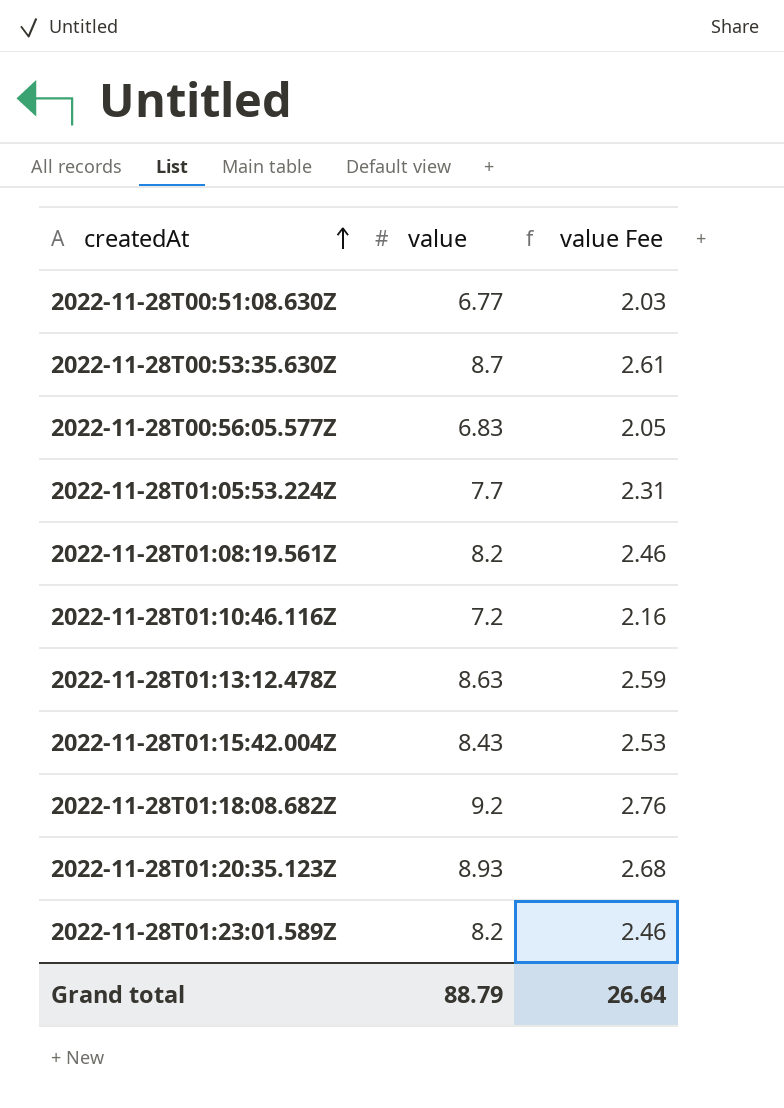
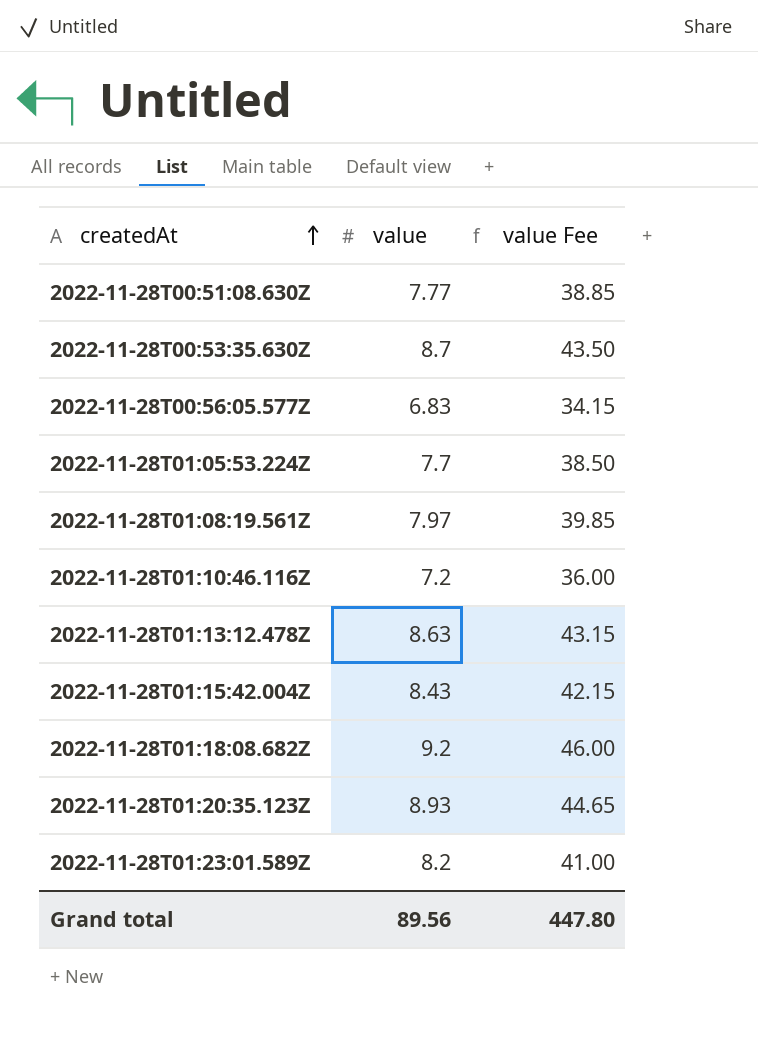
column value Fee | formula: [value] * 0.3 -> [value] * 5
2022-11-28T00:51:08.630Z | value: 6.77 -> 7.77
2022-11-28T01:08:19.561Z | value: 8.2 -> 7.97
Grand total | value: 88.79 -> 89.56
Grand total | value Fee: 26.64 -> 447.80

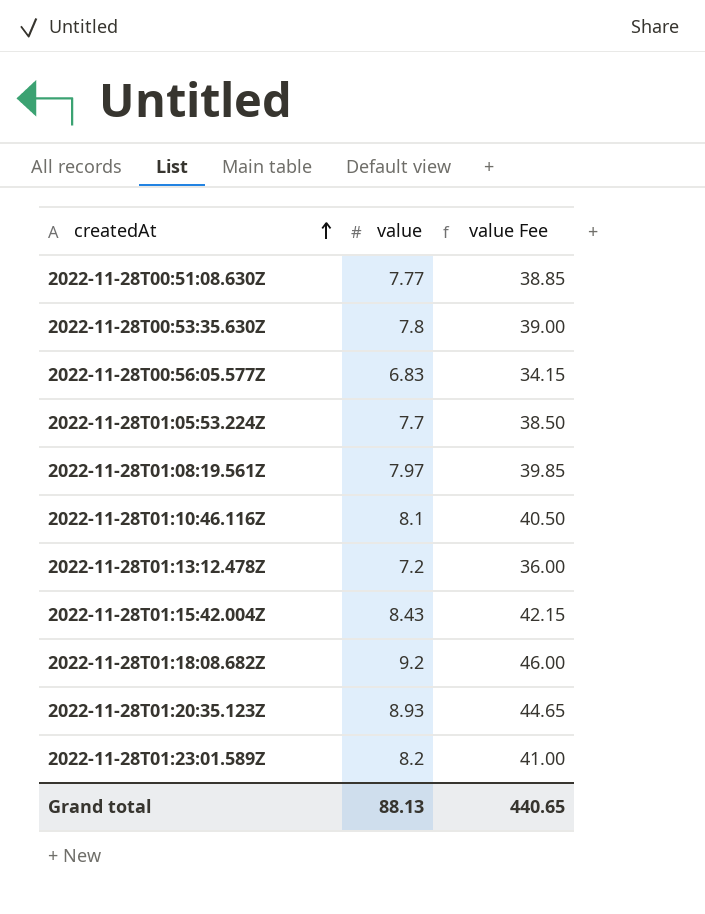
2022-11-28T00:53:35.630Z | value: 8.7 -> 7.8
2022-11-28T00:53:35.630Z | value Fee: 43.50 -> 39.00
2022-11-28T01:10:46.116Z | value: 7.2 -> 8.1
2022-11-28T01:10:46.116Z | value Fee: 36.00 -> 40.50
2022-11-28T01:13:12.478Z | value: 8.63 -> 7.2
2022-11-28T01:13:12.478Z | value Fee: 43.15 -> 36.00
Grand total | value: 89.56 -> 88.13
Grand total | value Fee: 447.80 -> 440.65

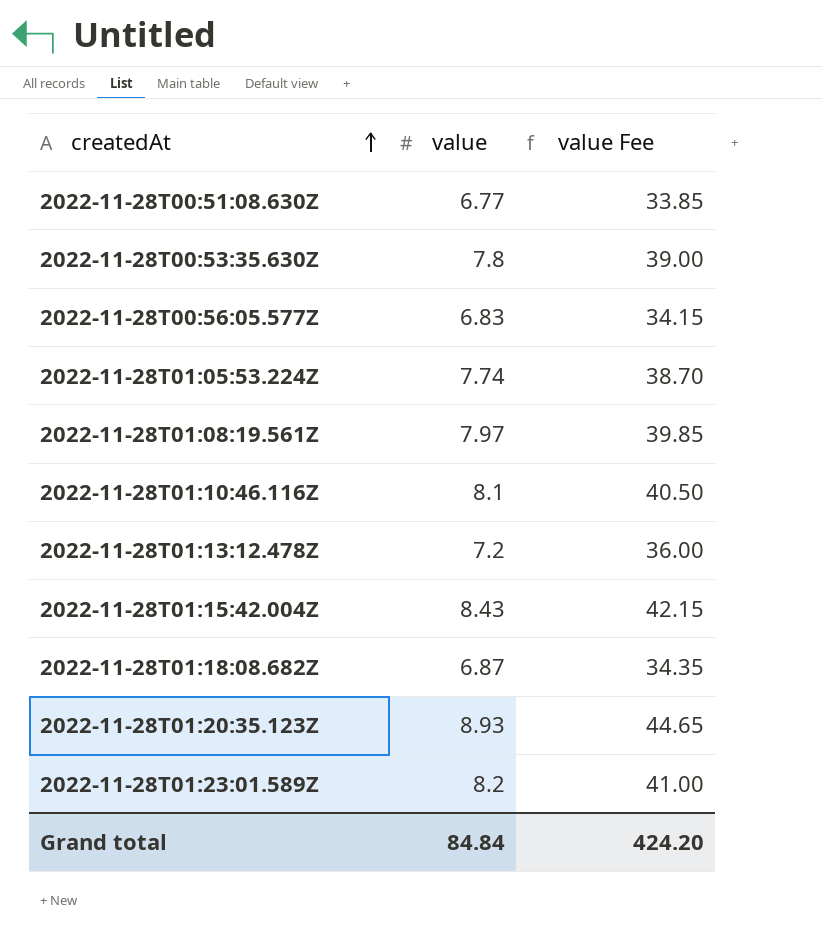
2022-11-28T00:51:08.630Z | value: 7.77 -> 6.77
2022-11-28T00:51:08.630Z | value Fee: 38.85 -> 33.85
2022-11-28T01:05:53.224Z | value: 7.7 -> 7.74
2022-11-28T01:05:53.224Z | value Fee: 38.50 -> 38.70
2022-11-28T01:18:08.682Z | value: 9.2 -> 6.87
2022-11-28T01:18:08.682Z | value Fee: 46.00 -> 34.35
Grand total | value: 88.13 -> 84.84
Grand total | value Fee: 440.65 -> 424.20

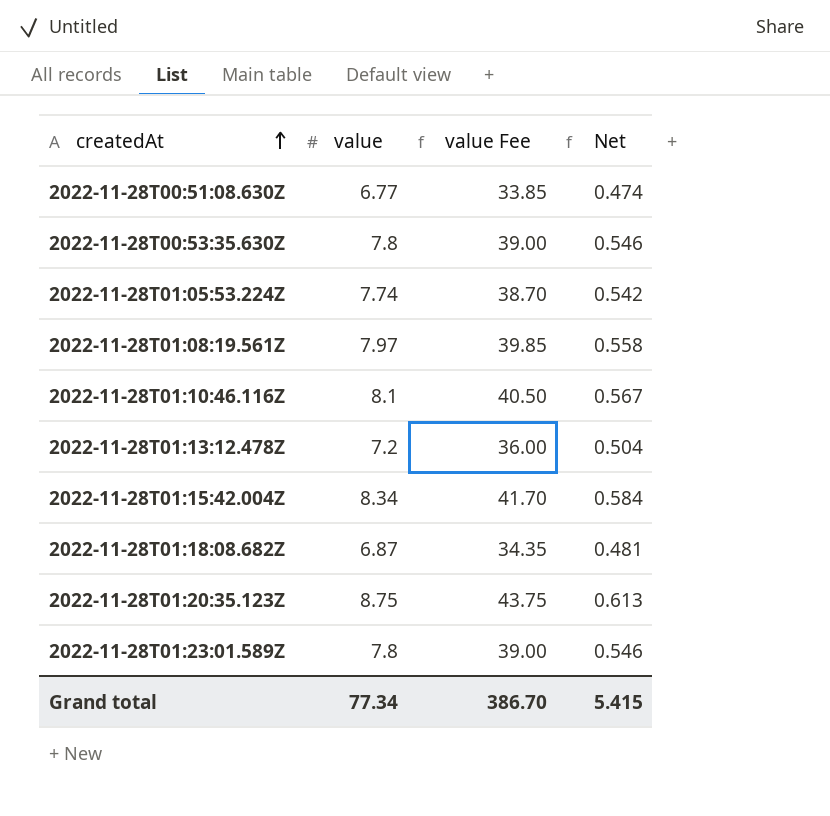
column Net | formula: none -> [value] * 0.07
row 2022-11-28T00:56:05.577Z: 6.83 | 34.15 -> none
2022-11-28T01:15:42.004Z | value: 8.43 -> 8.34
2022-11-28T01:15:42.004Z | value Fee: 42.15 -> 41.70
2022-11-28T01:20:35.123Z | value: 8.93 -> 8.75
2022-11-28T01:20:35.123Z | value Fee: 44.65 -> 43.75
2022-11-28T01:23:01.589Z | value: 8.2 -> 7.8
2022-11-28T01:23:01.589Z | value Fee: 41.00 -> 39.00
Grand total | value: 84.84 -> 77.34
Grand total | value Fee: 424.20 -> 386.70

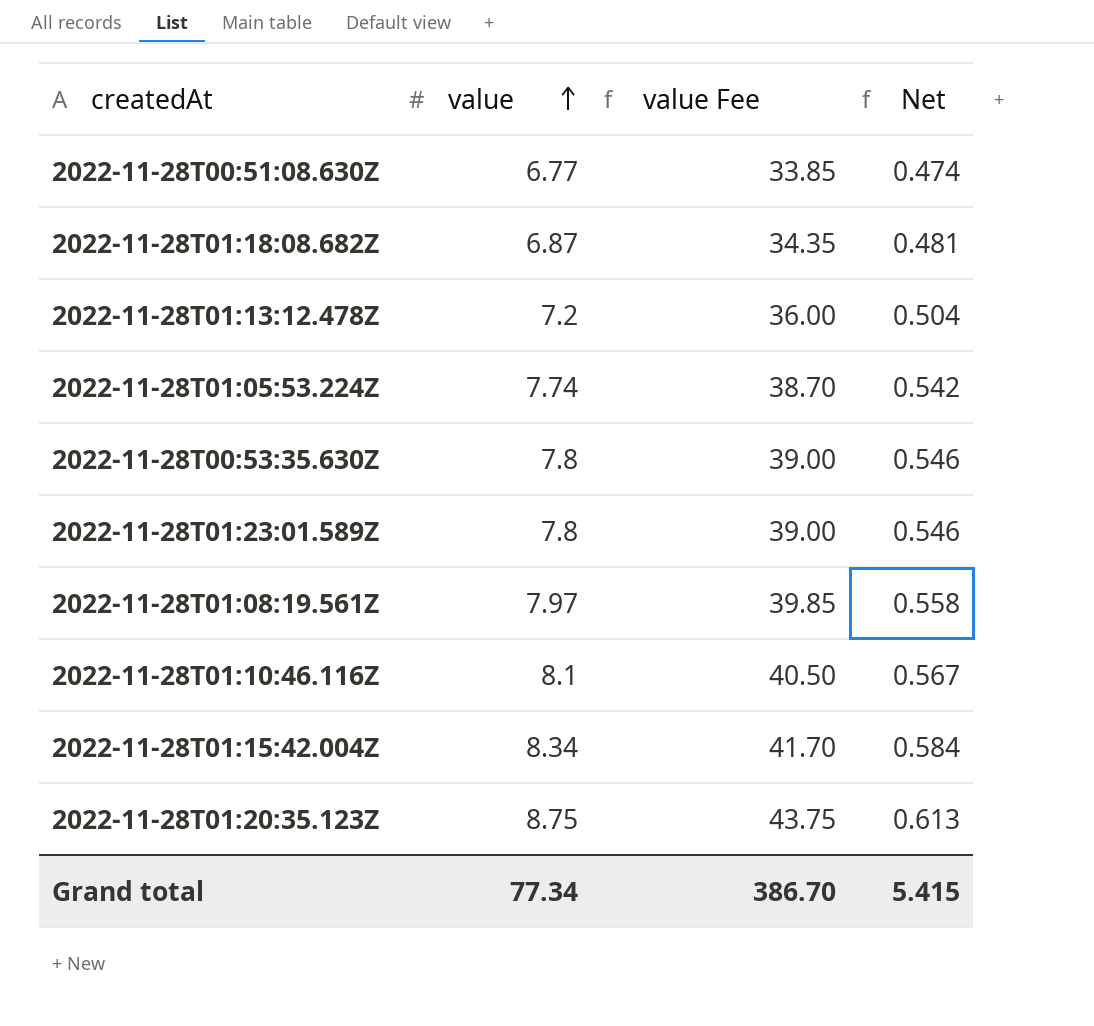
row order: createdAt ascending -> value ascending

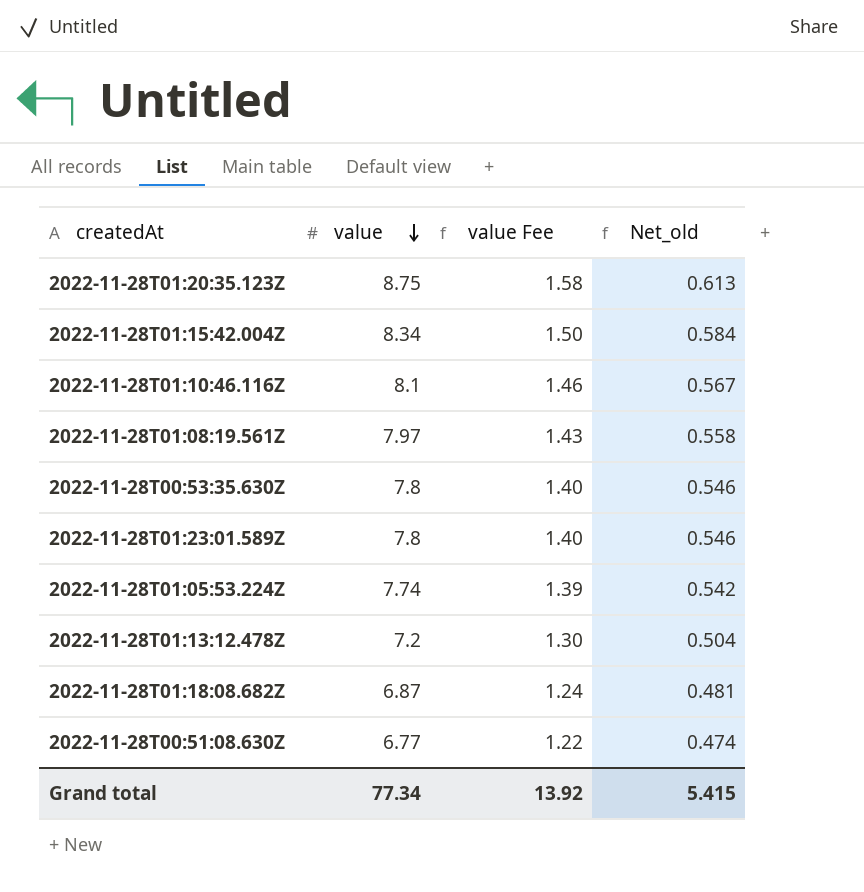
row order: value ascending -> value descending
column value Fee | formula: [value] * 5 -> [value] * 0.18
column name: Net -> Net_old
Grand total | value Fee: 386.70 -> 13.92

